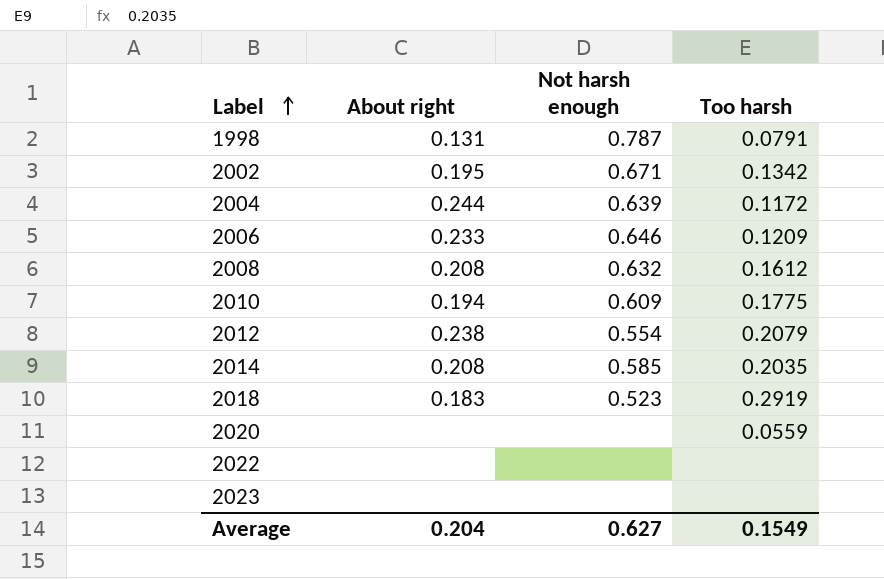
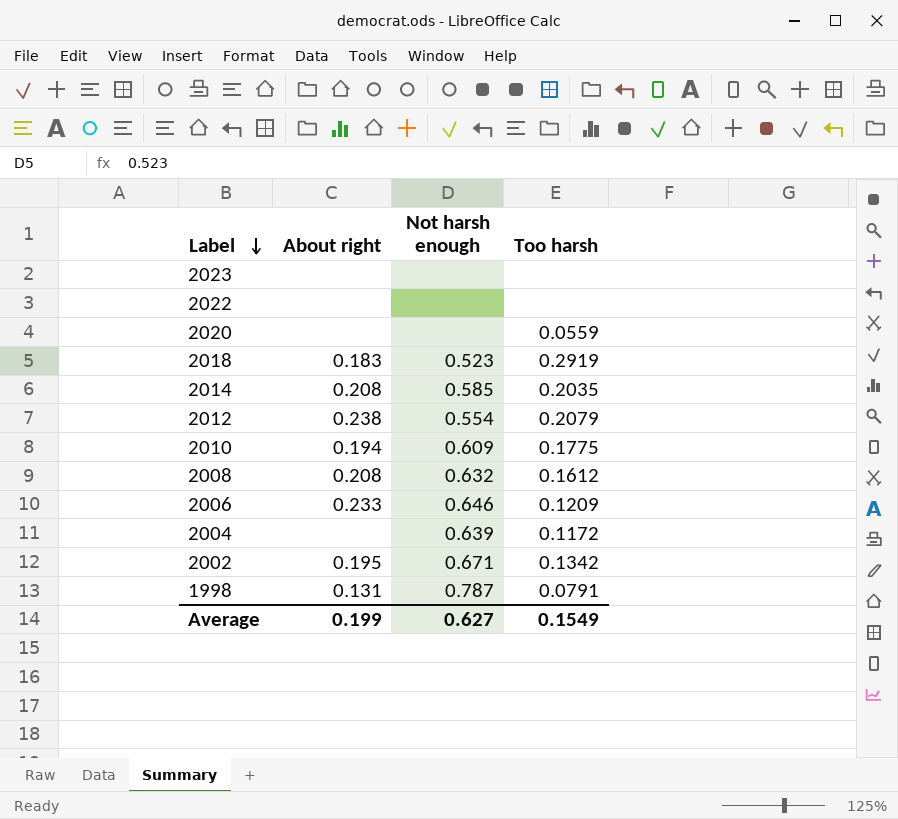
row order: Label ascending -> Label descending
2004 | About right: 0.244 -> none
Average | About right: 0.204 -> 0.199

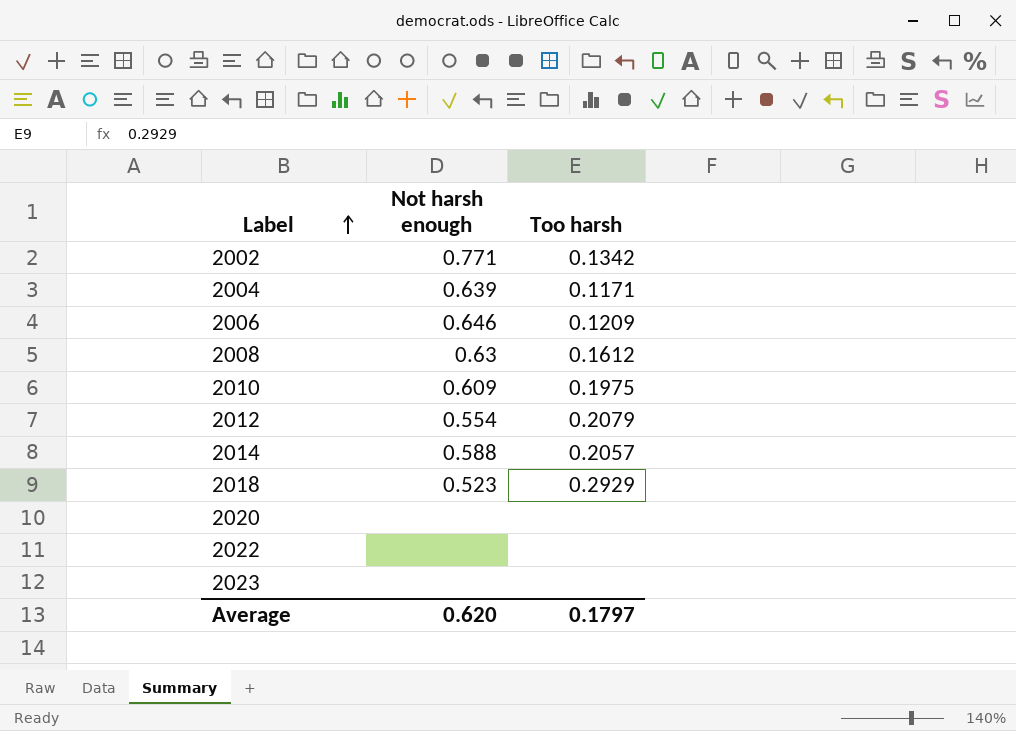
row order: Label descending -> Label ascending
column About right | position: 2 -> none
row 1998: 0.131 | 0.787 | 0.0791 -> none
2002 | Not harsh enough: 0.671 -> 0.771
2004 | Too harsh: 0.1172 -> 0.1171
2008 | Not harsh enough: 0.632 -> 0.63
2010 | Too harsh: 0.1775 -> 0.1975
2014 | Not harsh enough: 0.585 -> 0.588
2014 | Too harsh: 0.2035 -> 0.2057
2018 | Too harsh: 0.2919 -> 0.2929
2020 | Too harsh: 0.0559 -> none
Average | Not harsh enough: 0.627 -> 0.620
Average | Too harsh: 0.1549 -> 0.1797

